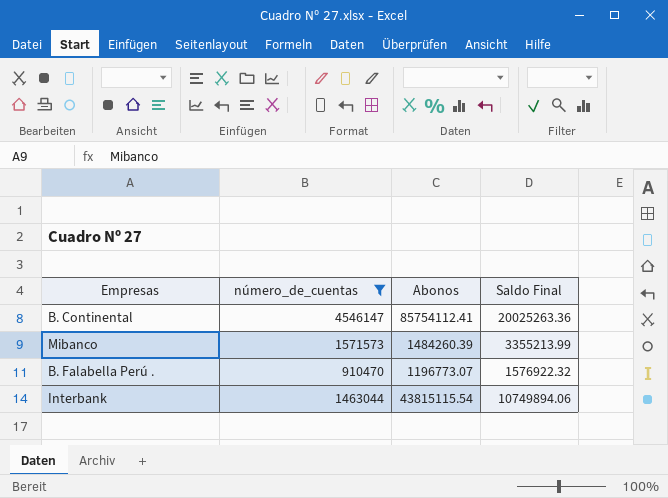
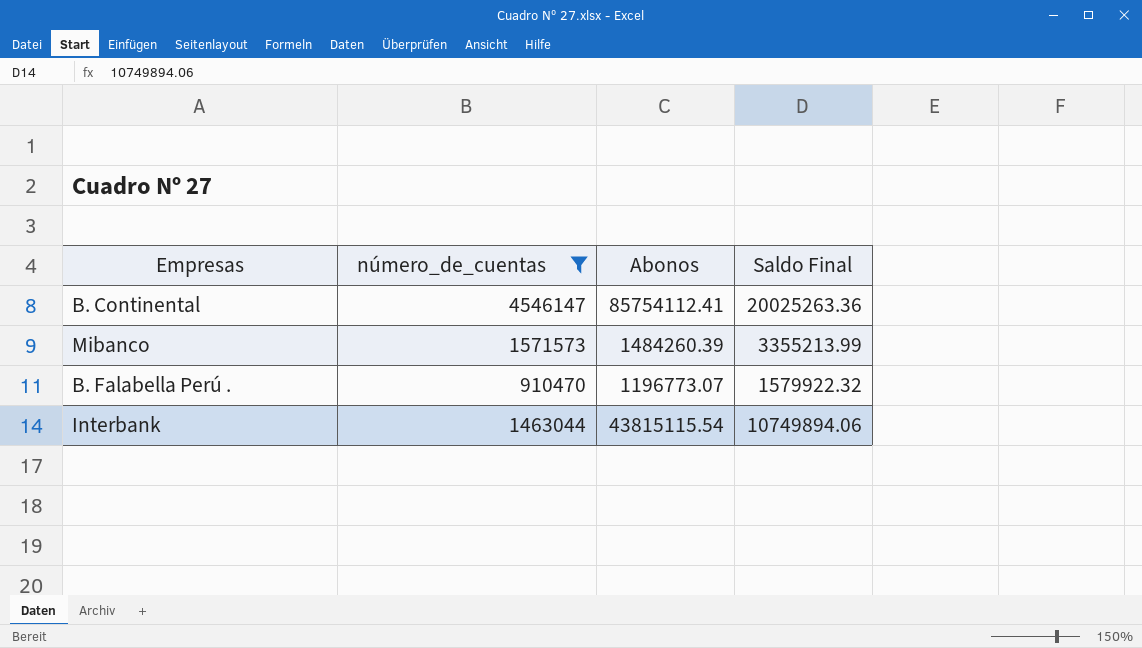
B. Falabella Perú . | Saldo Final: 1576922.32 -> 1579922.32

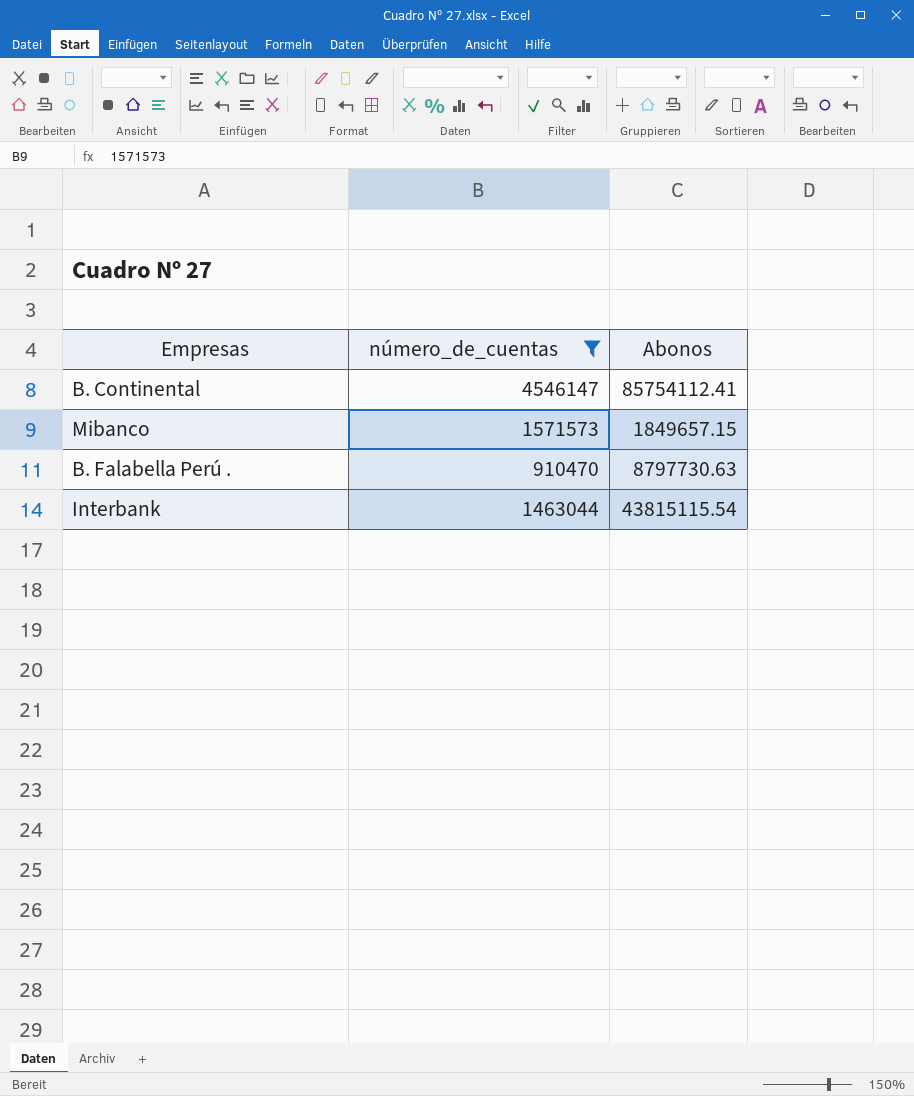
column Saldo Final | position: 4 -> none
Mibanco | Abonos: 1484260.39 -> 1849657.15
B. Falabella Perú . | Abonos: 1196773.07 -> 8797730.63

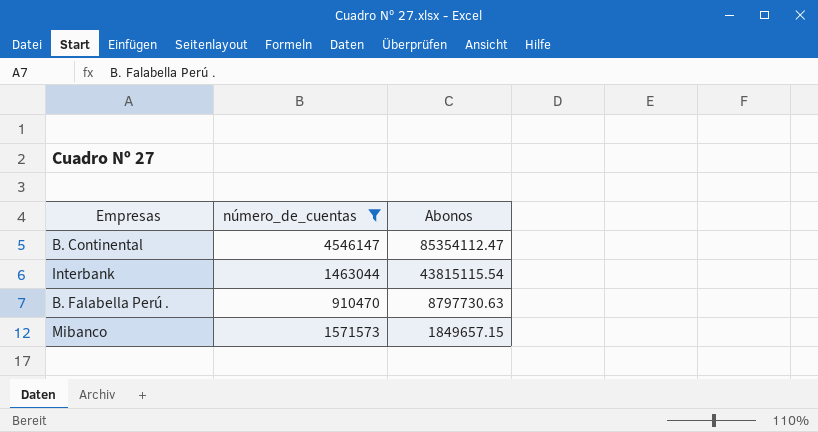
row order: none -> Abonos descending
B. Continental | Abonos: 85754112.41 -> 85354112.47

